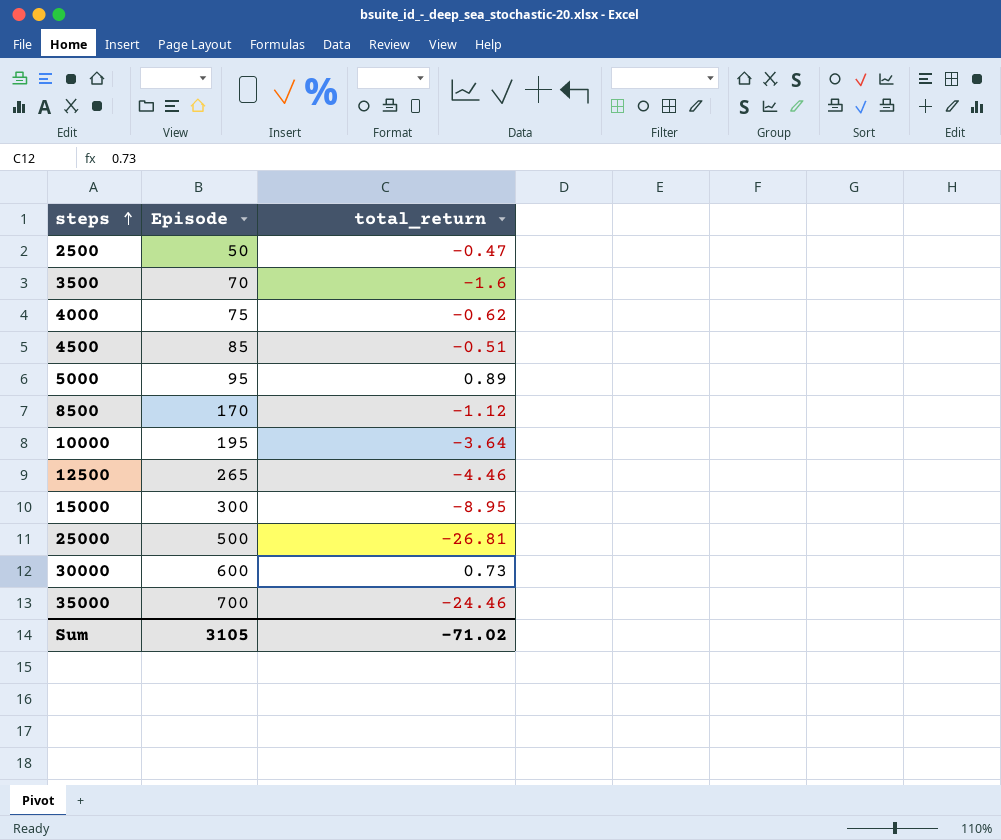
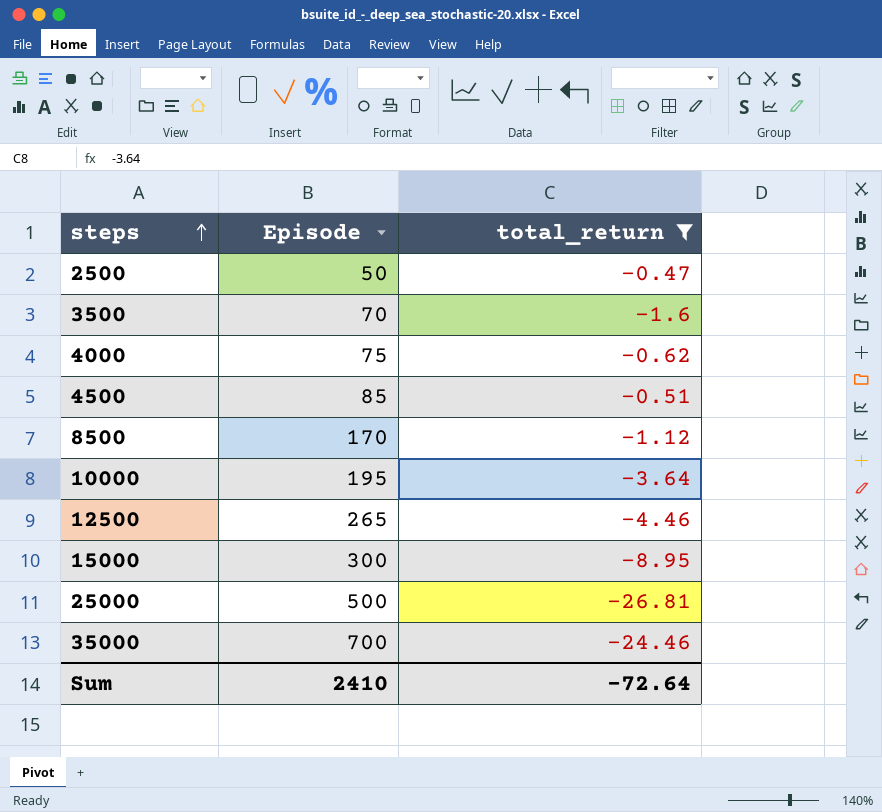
filter: none -> total_return <= -0.47
Sum | Episode: 3105 -> 2410
Sum | total_return: -71.02 -> -72.64

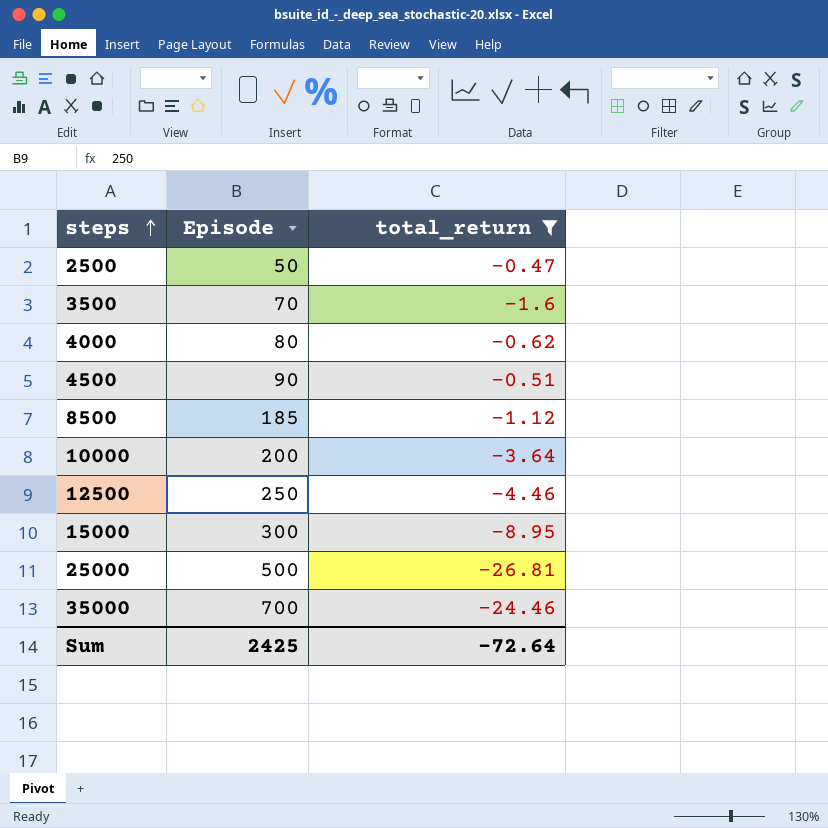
4000 | Episode: 75 -> 80
4500 | Episode: 85 -> 90
8500 | Episode: 170 -> 185
10000 | Episode: 195 -> 200
12500 | Episode: 265 -> 250
Sum | Episode: 2410 -> 2425

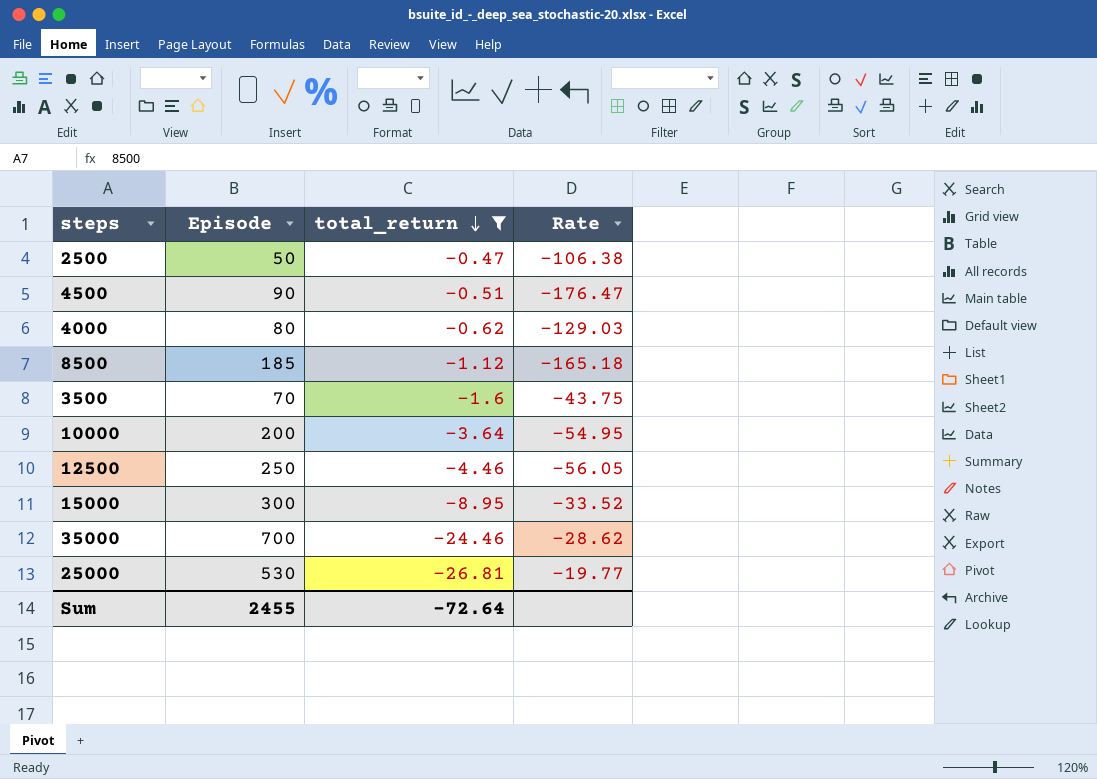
row order: steps ascending -> total_return descending
column Rate | formula: none -> [Episode] / [total_return]
25000 | Episode: 500 -> 530
Sum | Episode: 2425 -> 2455

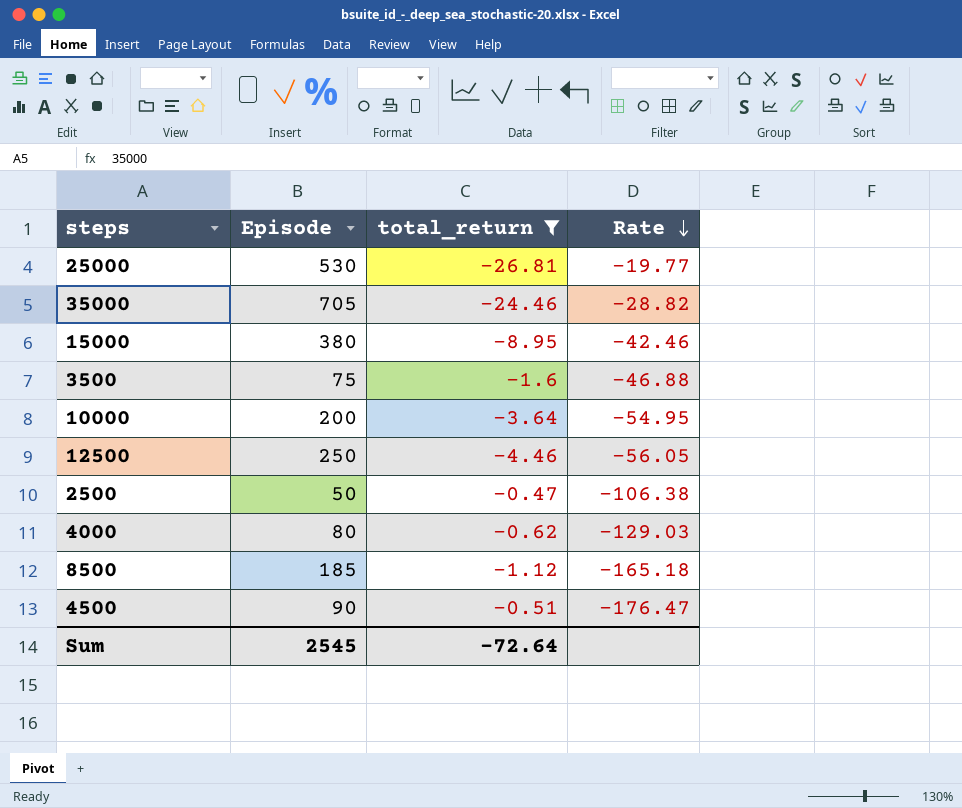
row order: total_return descending -> Rate descending
35000 | Episode: 700 -> 705
35000 | Rate: -28.62 -> -28.82
15000 | Episode: 300 -> 380
15000 | Rate: -33.52 -> -42.46
3500 | Episode: 70 -> 75
3500 | Rate: -43.75 -> -46.88
Sum | Episode: 2455 -> 2545

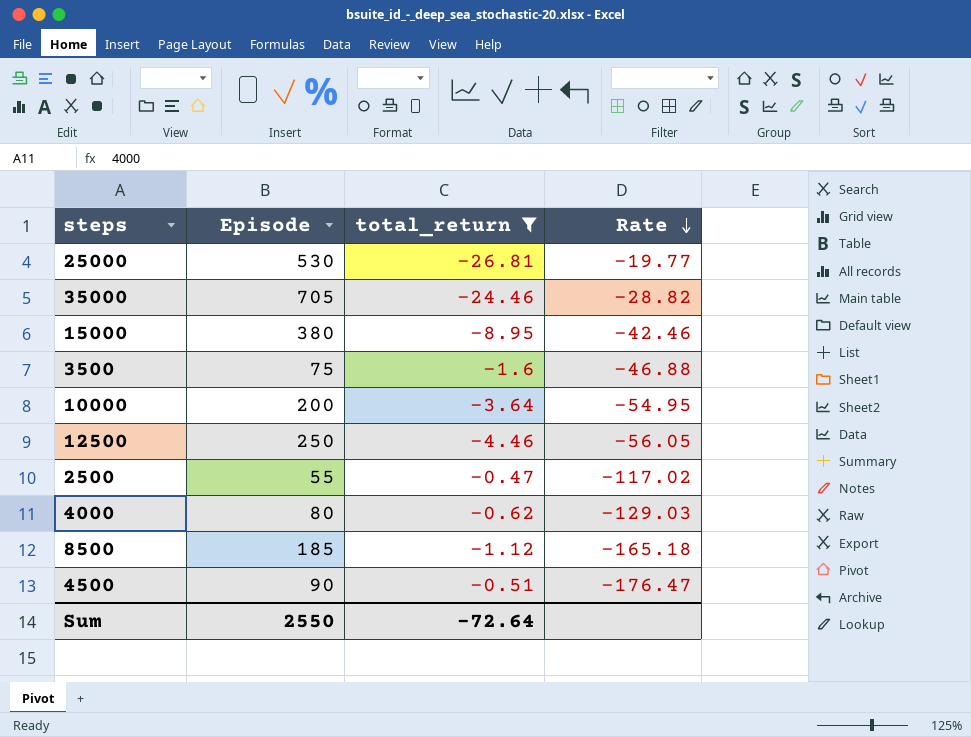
2500 | Episode: 50 -> 55
2500 | Rate: -106.38 -> -117.02
Sum | Episode: 2545 -> 2550

